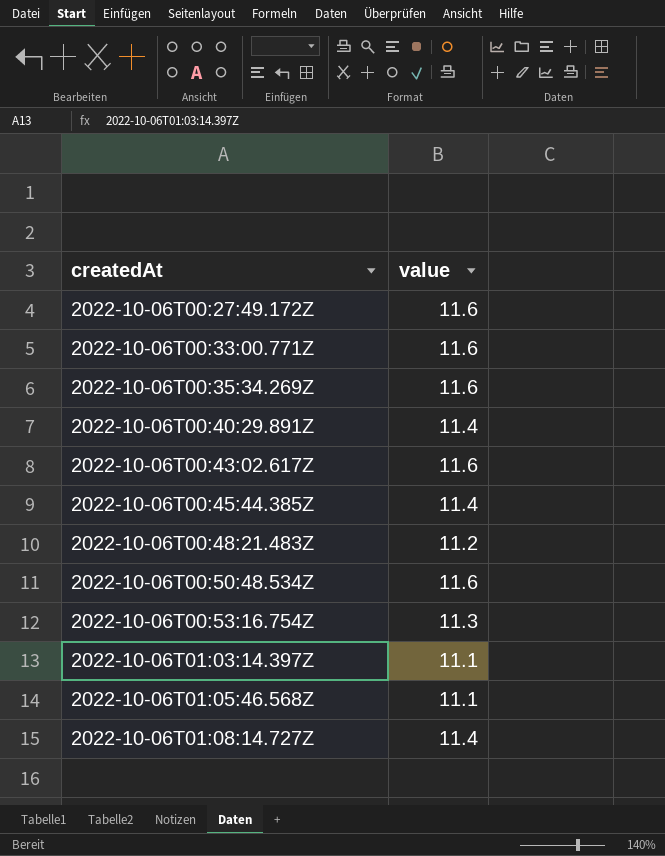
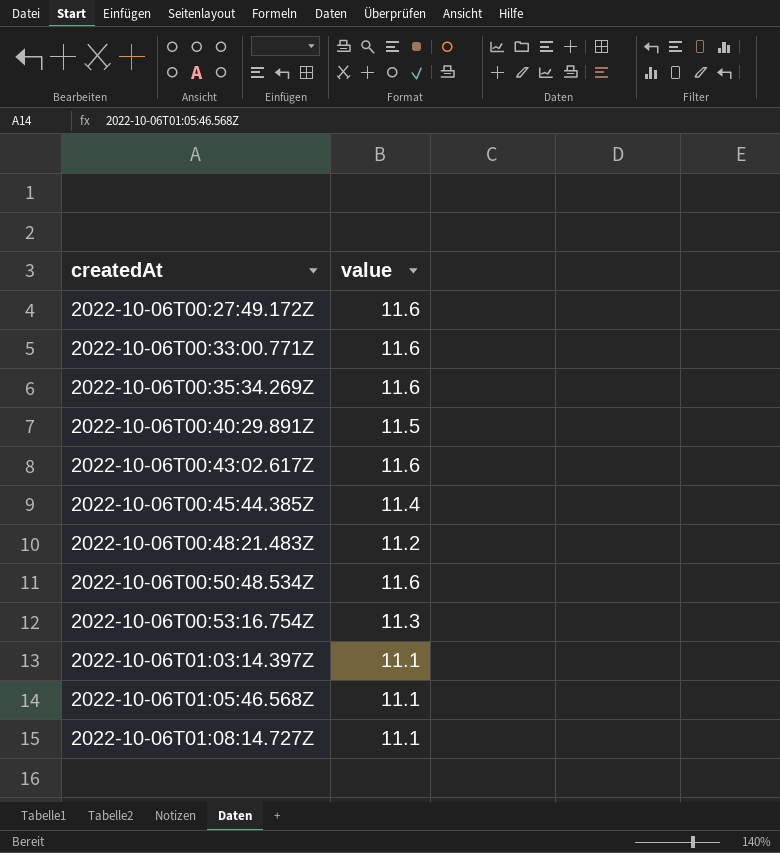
2022-10-06T00:40:29.891Z | value: 11.4 -> 11.5
2022-10-06T01:08:14.727Z | value: 11.4 -> 11.1

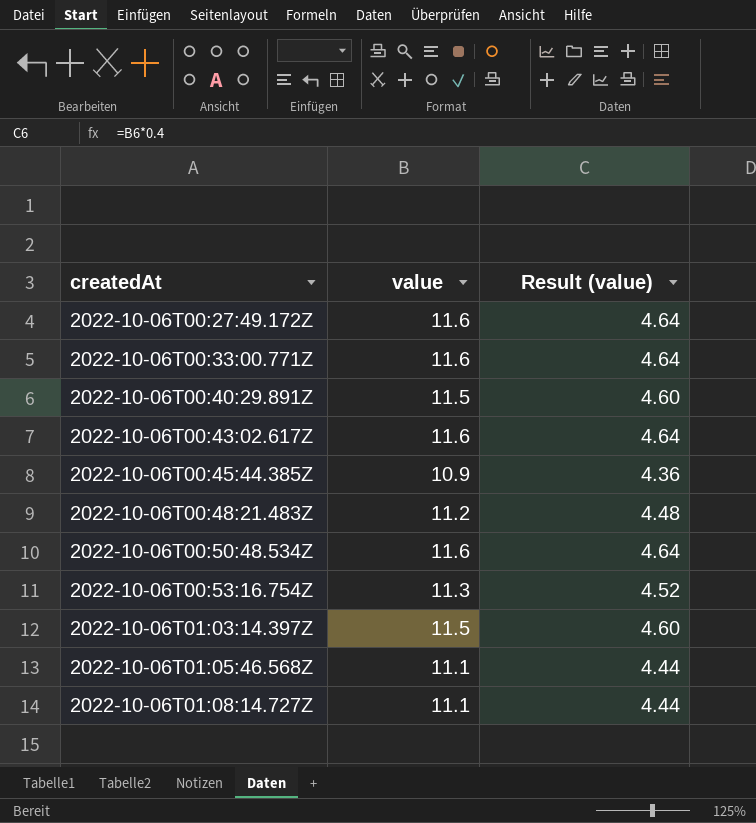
column Result (value) | formula: none -> [value] * 0.4
row 2022-10-06T00:35:34.269Z: 11.6 -> none
2022-10-06T00:45:44.385Z | value: 11.4 -> 10.9
2022-10-06T01:03:14.397Z | value: 11.1 -> 11.5

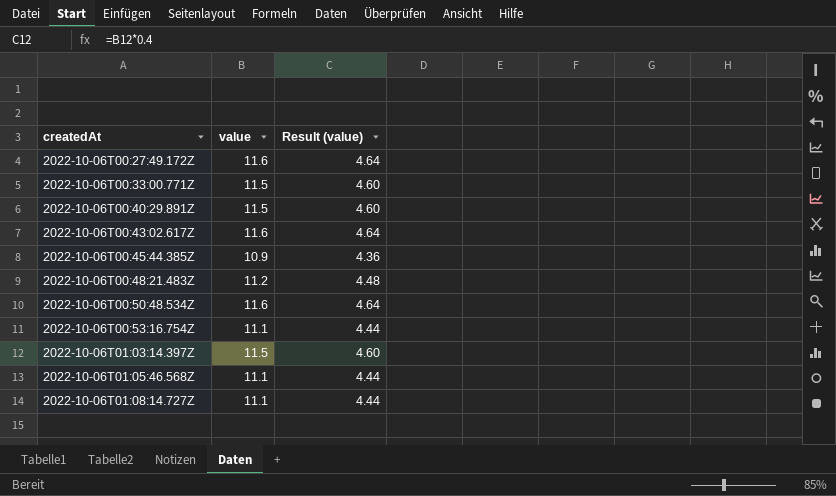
2022-10-06T00:33:00.771Z | value: 11.6 -> 11.5
2022-10-06T00:33:00.771Z | Result (value): 4.64 -> 4.60
2022-10-06T00:53:16.754Z | value: 11.3 -> 11.1
2022-10-06T00:53:16.754Z | Result (value): 4.52 -> 4.44

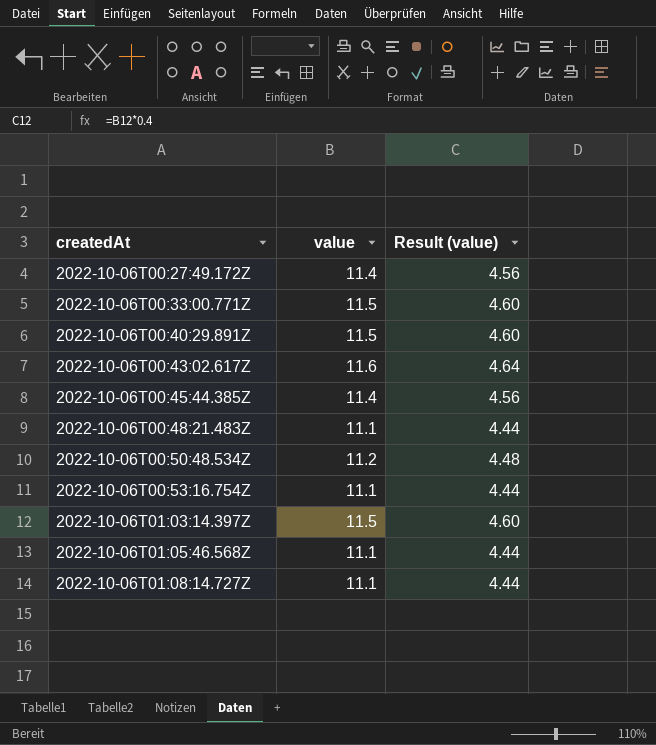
2022-10-06T00:27:49.172Z | value: 11.6 -> 11.4
2022-10-06T00:27:49.172Z | Result (value): 4.64 -> 4.56
2022-10-06T00:45:44.385Z | value: 10.9 -> 11.4
2022-10-06T00:45:44.385Z | Result (value): 4.36 -> 4.56
2022-10-06T00:48:21.483Z | value: 11.2 -> 11.1
2022-10-06T00:48:21.483Z | Result (value): 4.48 -> 4.44
2022-10-06T00:50:48.534Z | value: 11.6 -> 11.2
2022-10-06T00:50:48.534Z | Result (value): 4.64 -> 4.48

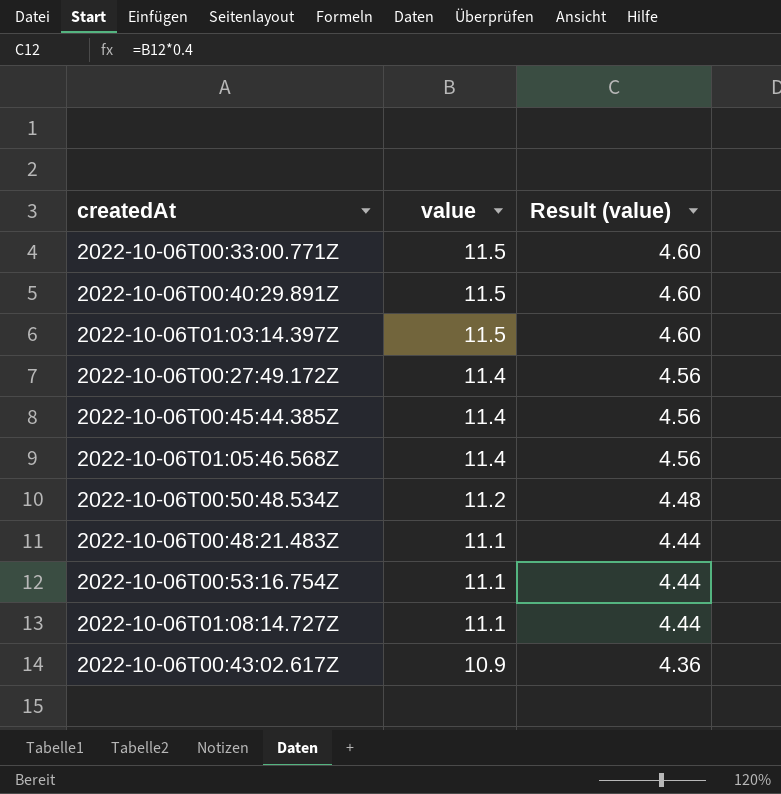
row order: createdAt ascending -> value descending
2022-10-06T01:05:46.568Z | value: 11.1 -> 11.4
2022-10-06T01:05:46.568Z | Result (value): 4.44 -> 4.56
2022-10-06T00:43:02.617Z | value: 11.6 -> 10.9
2022-10-06T00:43:02.617Z | Result (value): 4.64 -> 4.36

